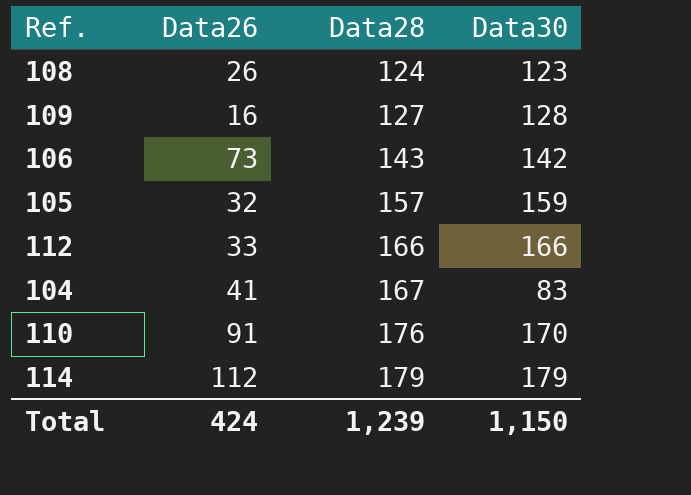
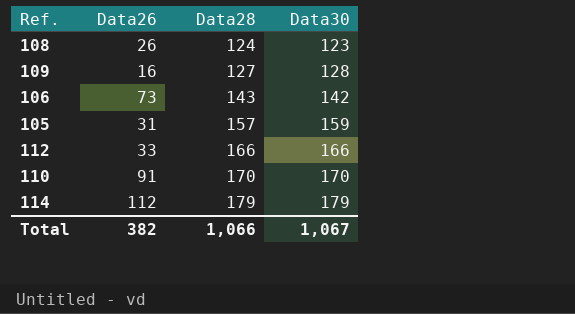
row 104: 41 | 167 | 83 -> none
105 | Data26: 32 -> 31
110 | Data28: 176 -> 170
Total | Data26: 424 -> 382
Total | Data28: 1,239 -> 1,066
Total | Data30: 1,150 -> 1,067

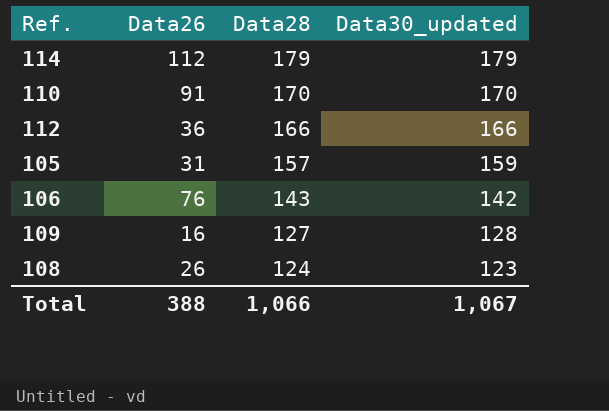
row order: Data28 ascending -> Data28 descending
column name: Data30 -> Data30_updated
112 | Data26: 33 -> 36
106 | Data26: 73 -> 76
Total | Data26: 382 -> 388

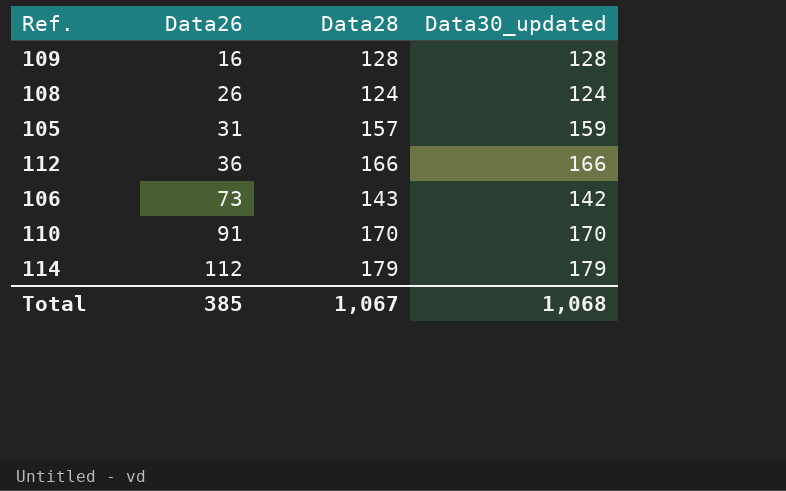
row order: Data28 descending -> Data26 ascending
109 | Data28: 127 -> 128
108 | Data30_updated: 123 -> 124
106 | Data26: 76 -> 73
Total | Data26: 388 -> 385
Total | Data28: 1,066 -> 1,067
Total | Data30_updated: 1,067 -> 1,068

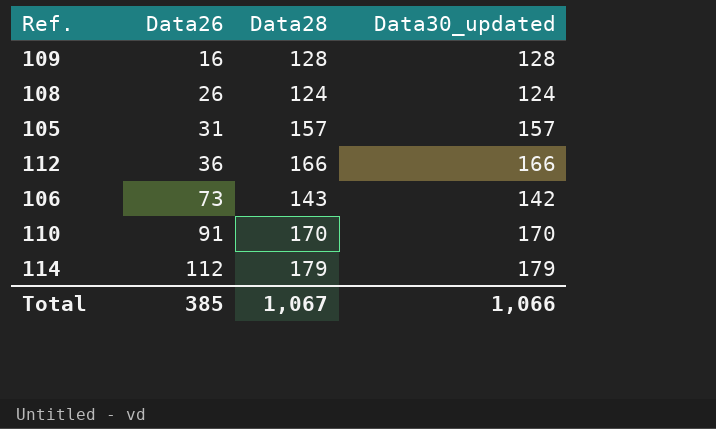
105 | Data30_updated: 159 -> 157
Total | Data30_updated: 1,068 -> 1,066

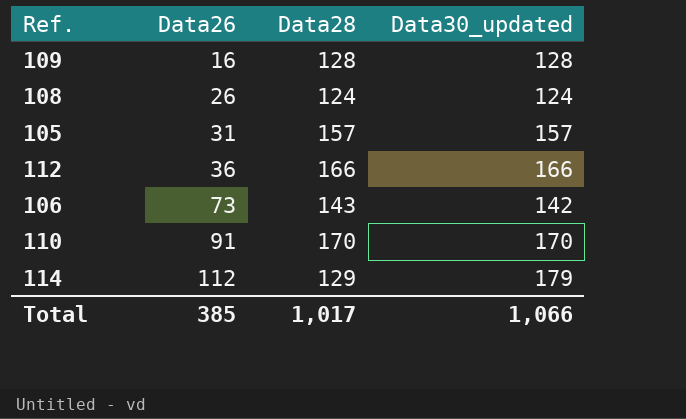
114 | Data28: 179 -> 129
Total | Data28: 1,067 -> 1,017

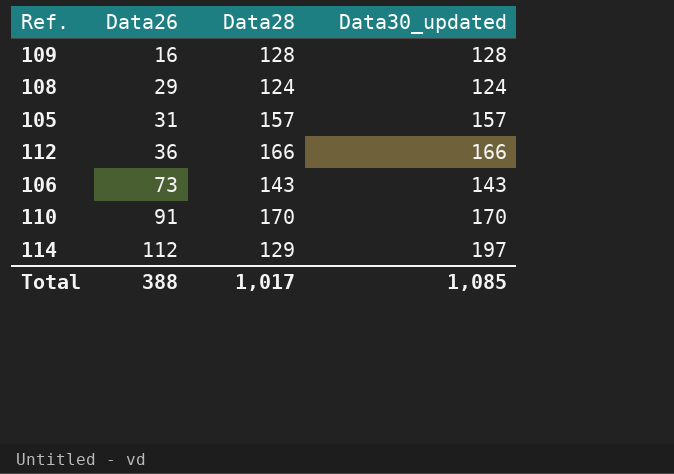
108 | Data26: 26 -> 29
106 | Data30_updated: 142 -> 143
114 | Data30_updated: 179 -> 197
Total | Data26: 385 -> 388
Total | Data30_updated: 1,066 -> 1,085

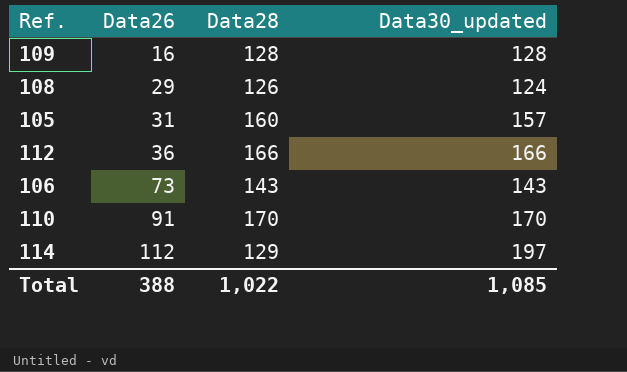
108 | Data28: 124 -> 126
105 | Data28: 157 -> 160
Total | Data28: 1,017 -> 1,022

